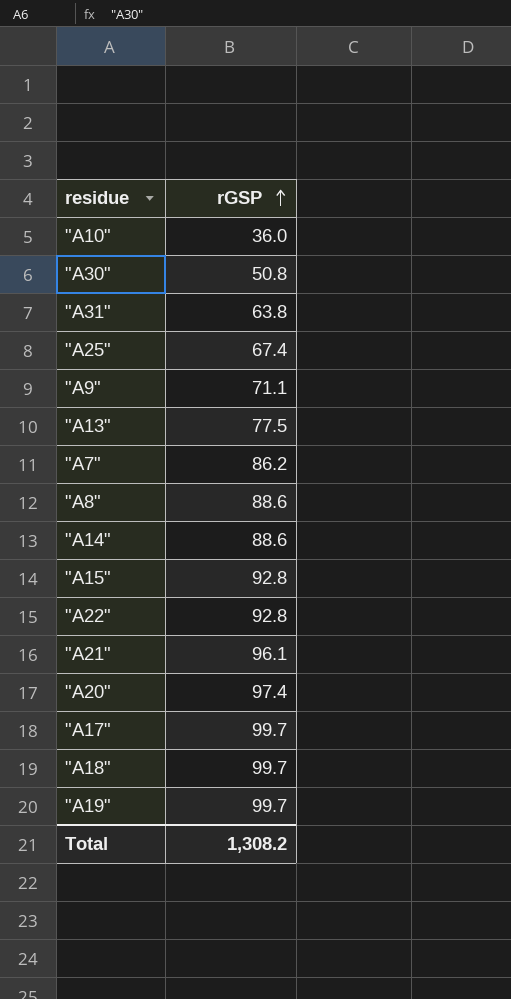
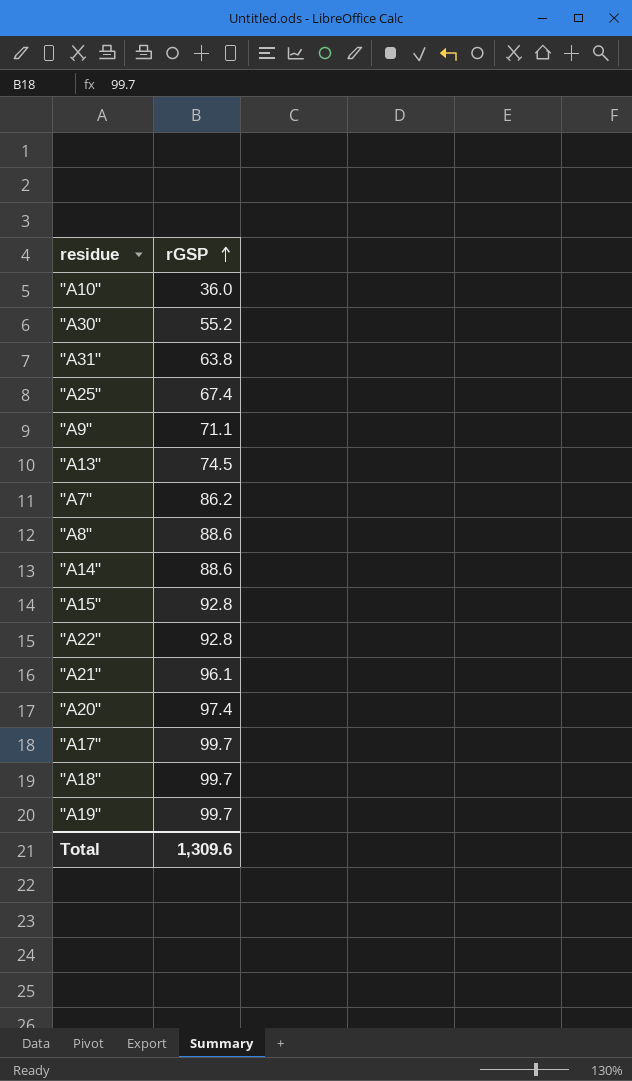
"A30" | rGSP: 50.8 -> 55.2
"A13" | rGSP: 77.5 -> 74.5
Total | rGSP: 1,308.2 -> 1,309.6

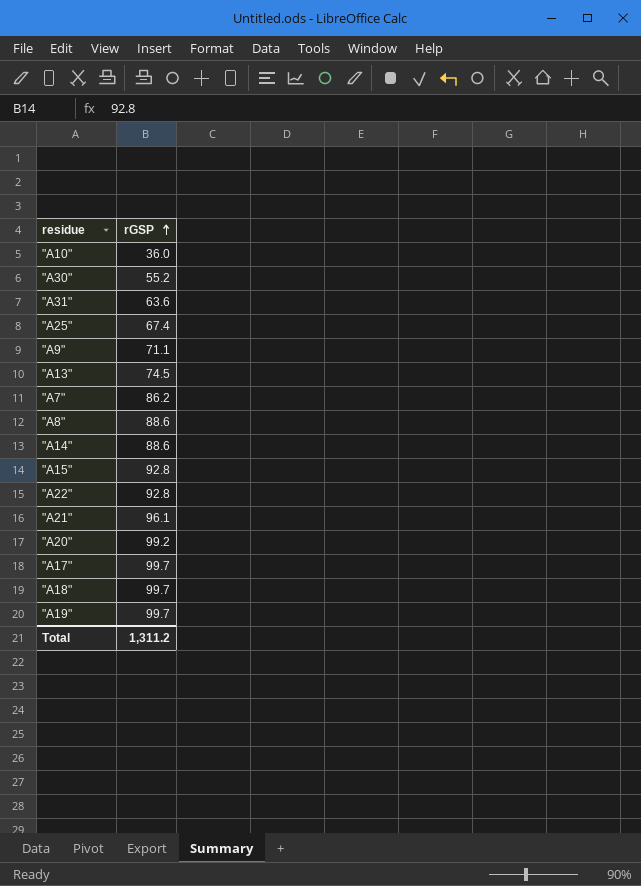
"A31" | rGSP: 63.8 -> 63.6
"A20" | rGSP: 97.4 -> 99.2
Total | rGSP: 1,309.6 -> 1,311.2

